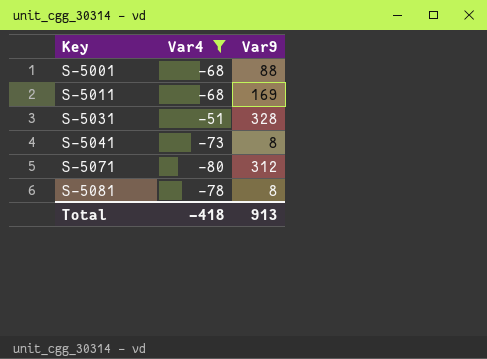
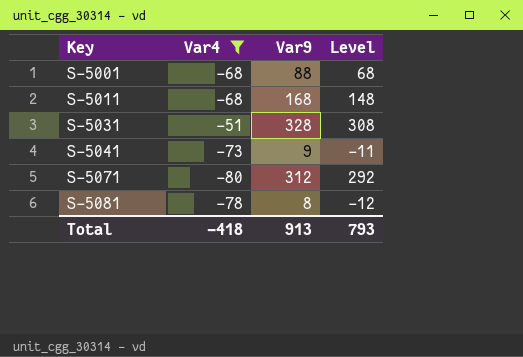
column Level | formula: none -> [Var9] - 20
S-5011 | Var9: 169 -> 168
S-5041 | Var9: 8 -> 9

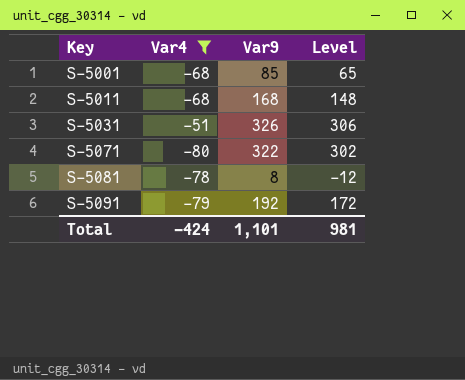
row S-5041: -73 | 9 | -11 -> none
S-5001 | Var9: 88 -> 85
S-5001 | Level: 68 -> 65
S-5031 | Var9: 328 -> 326
S-5031 | Level: 308 -> 306
S-5071 | Var9: 312 -> 322
S-5071 | Level: 292 -> 302
row S-5091: none -> -79 | 192 | 172
Total | Var4: -418 -> -424
Total | Var9: 913 -> 1,101
Total | Level: 793 -> 981

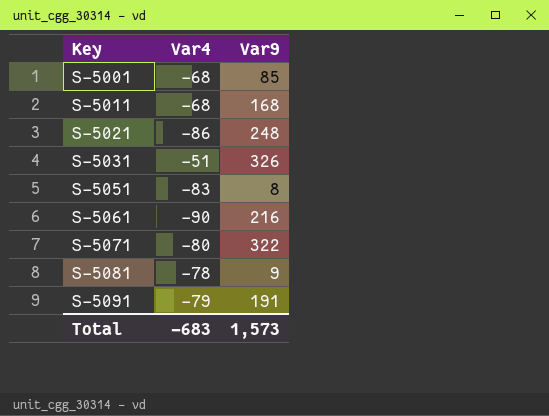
filter: Var4 >= -80 -> none
column Level | formula: [Var9] - 20 -> none
S-5081 | Var9: 8 -> 9
S-5091 | Var9: 192 -> 191
Total | Var4: -424 -> -683
Total | Var9: 1,101 -> 1,573

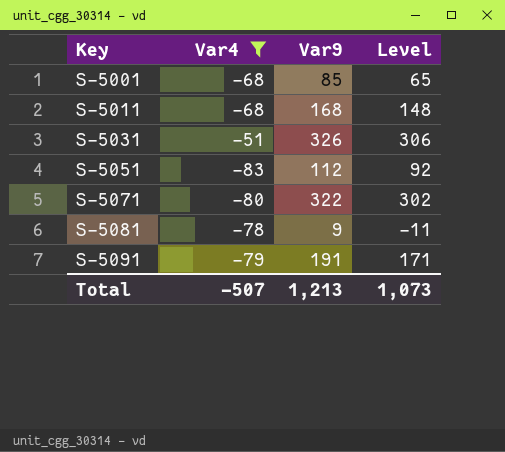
filter: none -> Var4 >= -83
column Level | formula: none -> [Var9] - 20
S-5051 | Var9: 8 -> 112
Total | Var4: -683 -> -507
Total | Var9: 1,573 -> 1,213

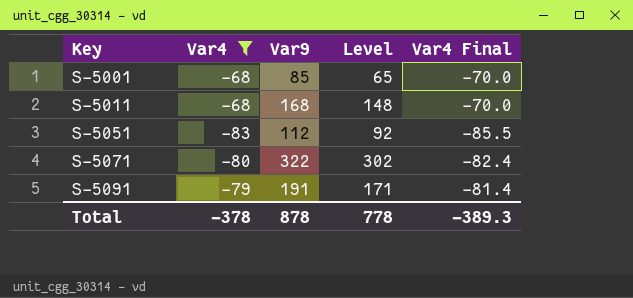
column Var4 Final | formula: none -> [Var4] * 1.03
row S-5031: -51 | 326 | 306 -> none
row S-5081: -78 | 9 | -11 -> none
Total | Var4: -507 -> -378
Total | Var9: 1,213 -> 878
Total | Level: 1,073 -> 778

